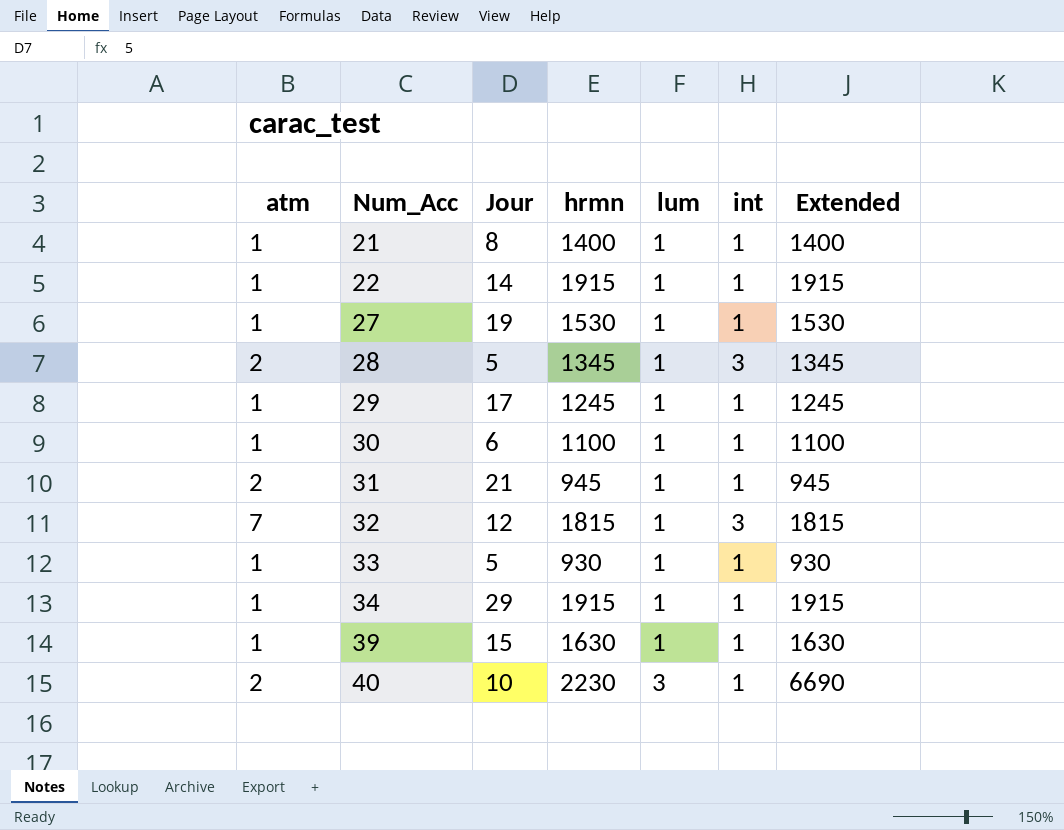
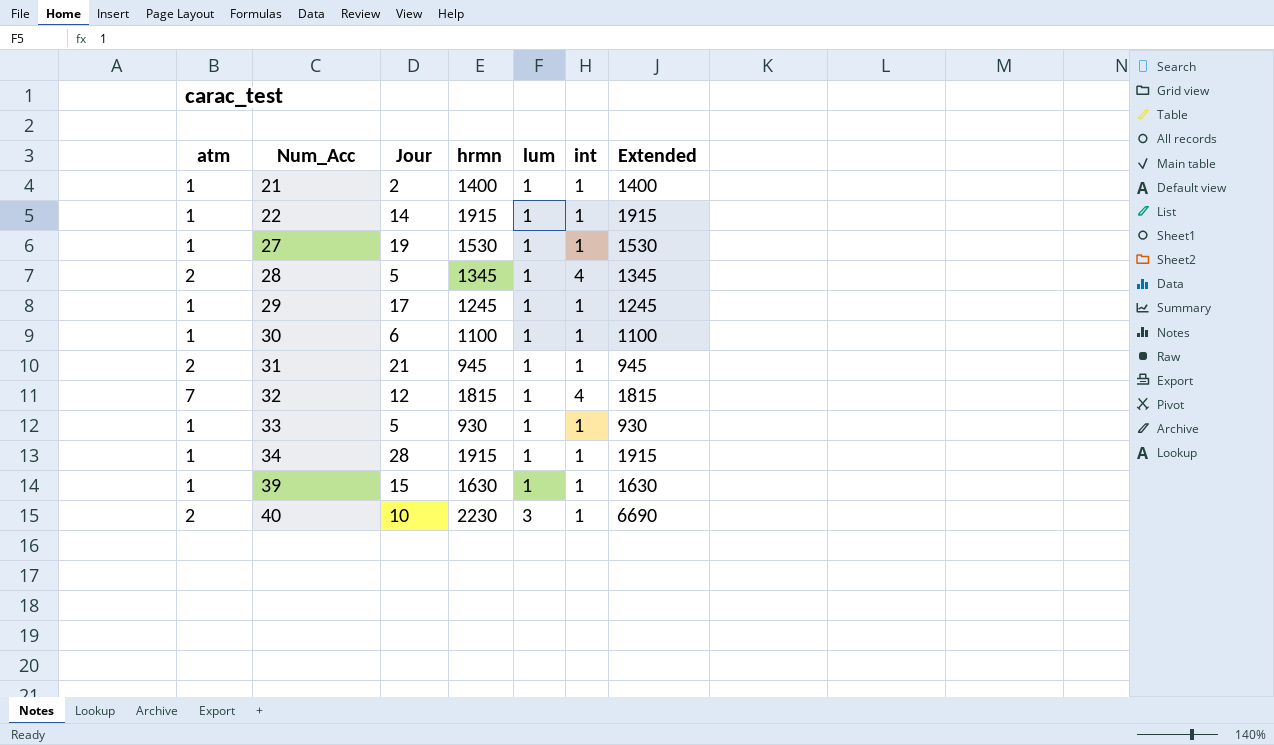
21 | Jour: 8 -> 2
28 | int: 3 -> 4
32 | int: 3 -> 4
34 | Jour: 29 -> 28

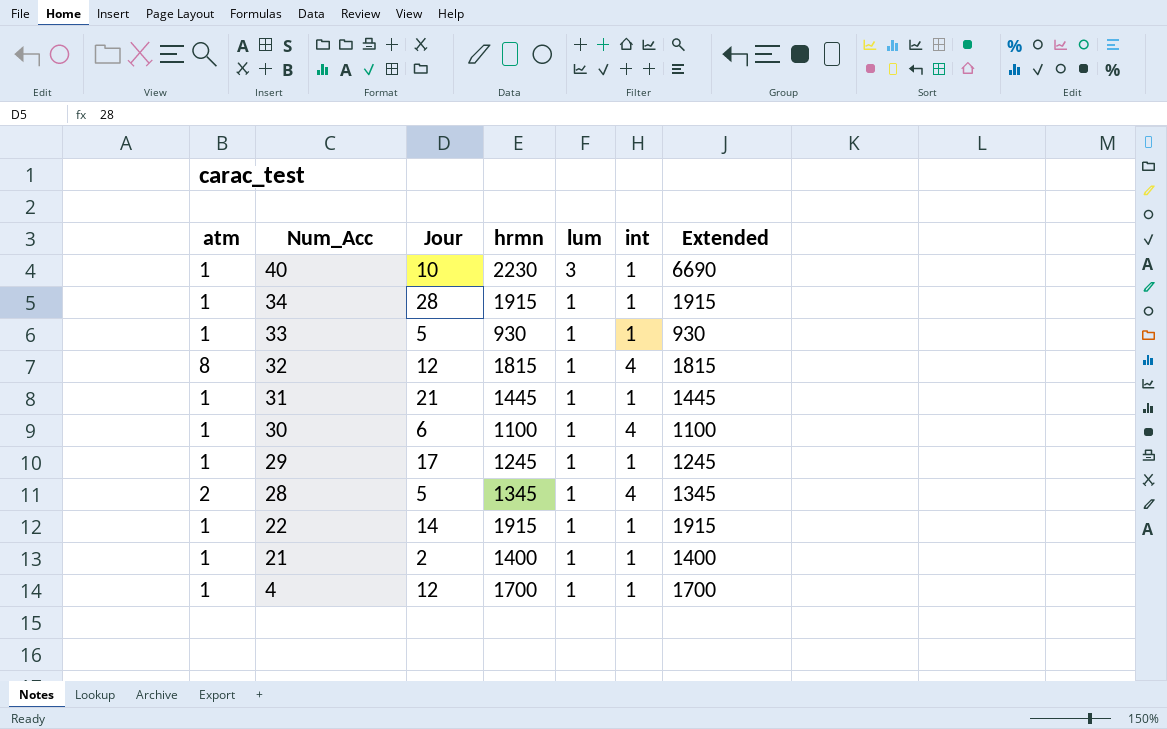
row order: Num_Acc ascending -> Num_Acc descending
row 27: 1 | 19 | 1530 | 1 | 1 | 1530 -> none
row 39: 1 | 15 | 1630 | 1 | 1 | 1630 -> none
40 | atm: 2 -> 1
32 | atm: 7 -> 8
31 | atm: 2 -> 1
31 | hrmn: 945 -> 1445
31 | Extended: 945 -> 1445
30 | int: 1 -> 4
row 4: none -> 1 | 12 | 1700 | 1 | 1 | 1700

